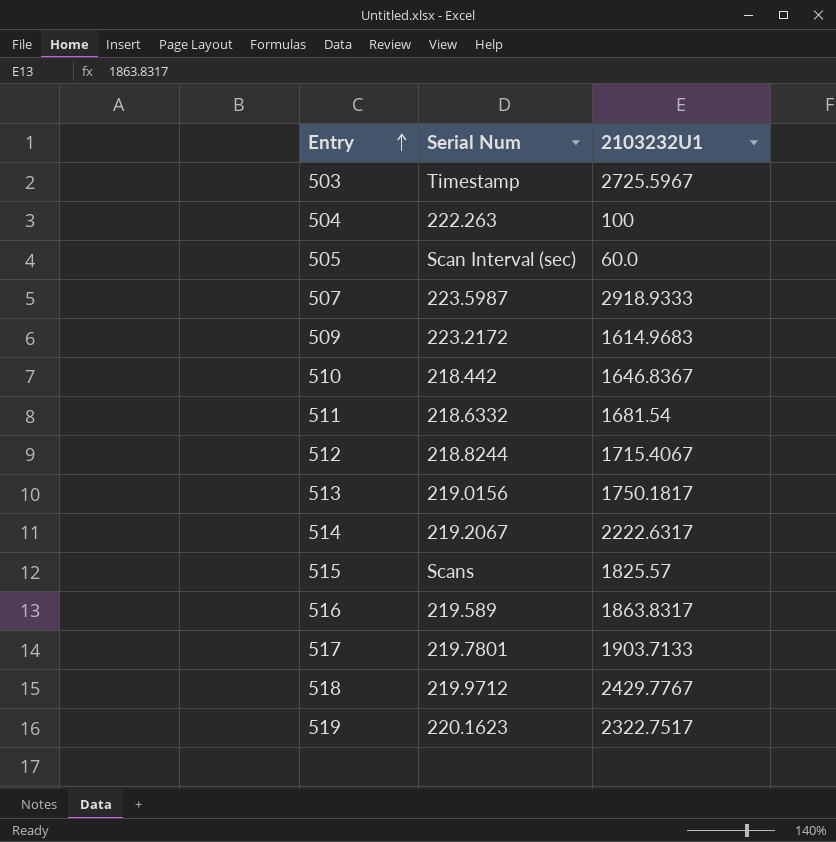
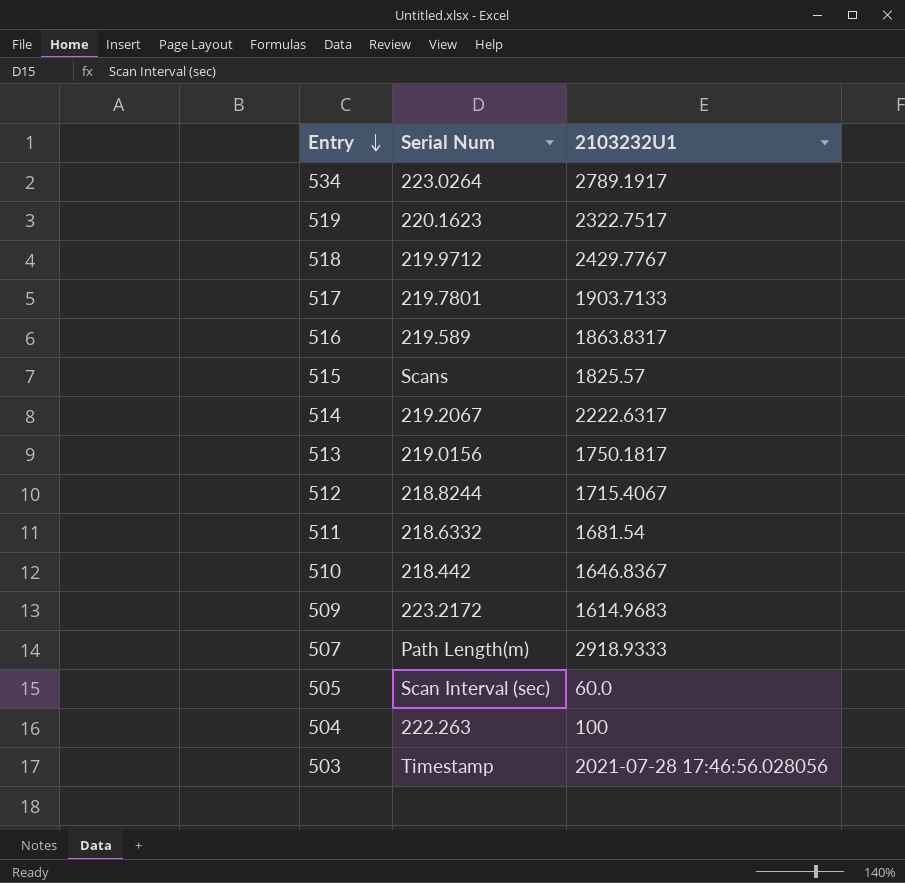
row order: Entry ascending -> Entry descending
row 534: none -> 223.0264 | 2789.1917
507 | Serial Num: 223.5987 -> Path Length(m)
503 | 2103232U1: 2725.5967 -> 2021-07-28 17:46:56.028056

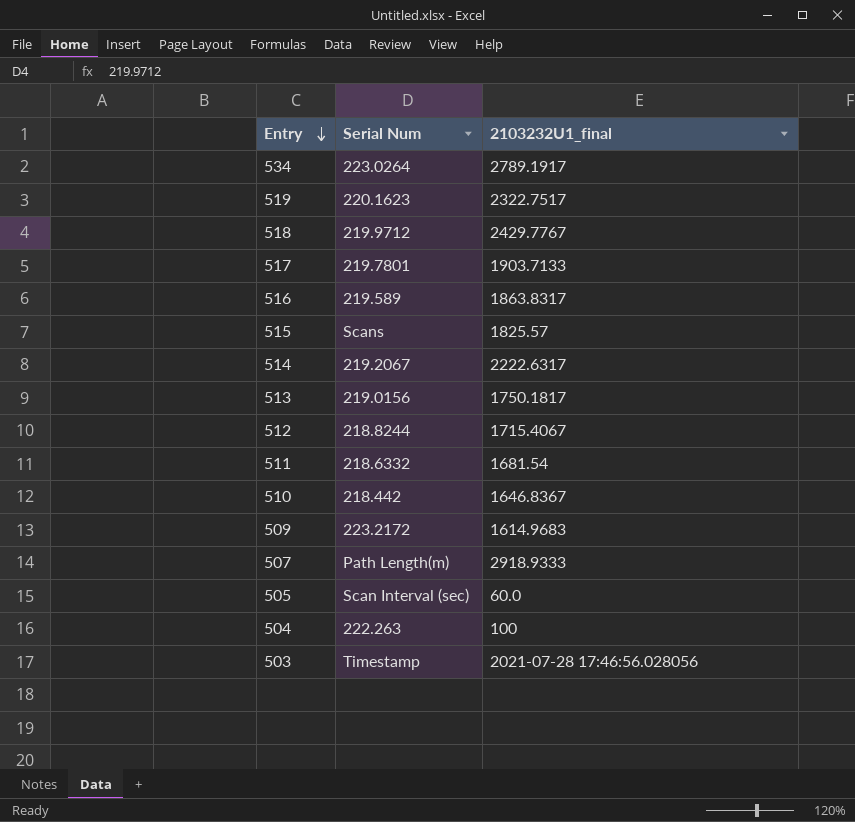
column name: 2103232U1 -> 2103232U1_final

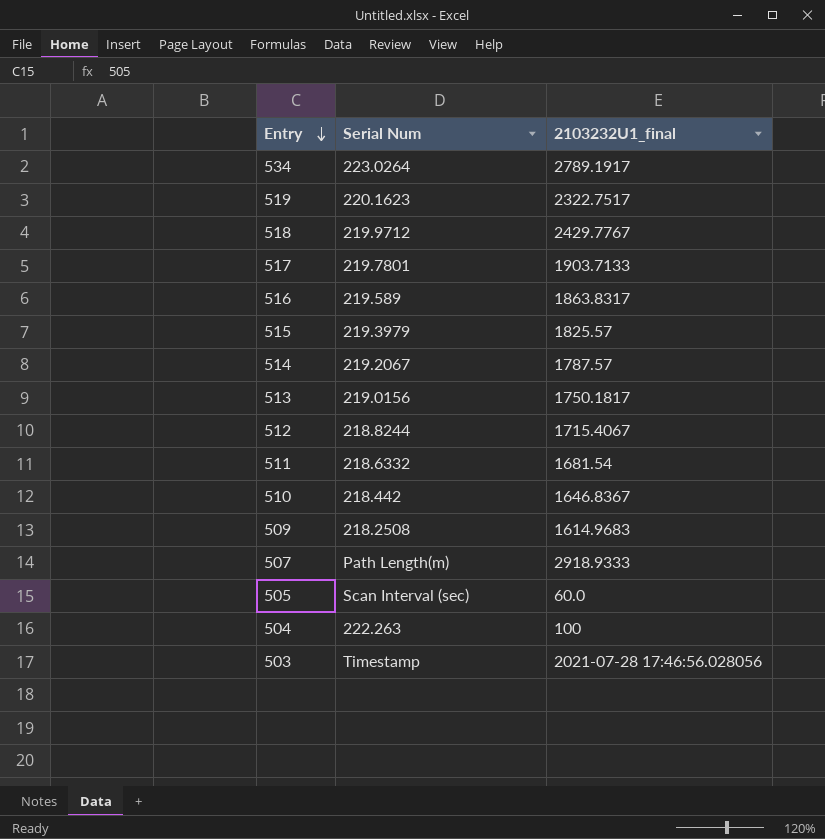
515 | Serial Num: Scans -> 219.3979
514 | 2103232U1_final: 2222.6317 -> 1787.57
509 | Serial Num: 223.2172 -> 218.2508

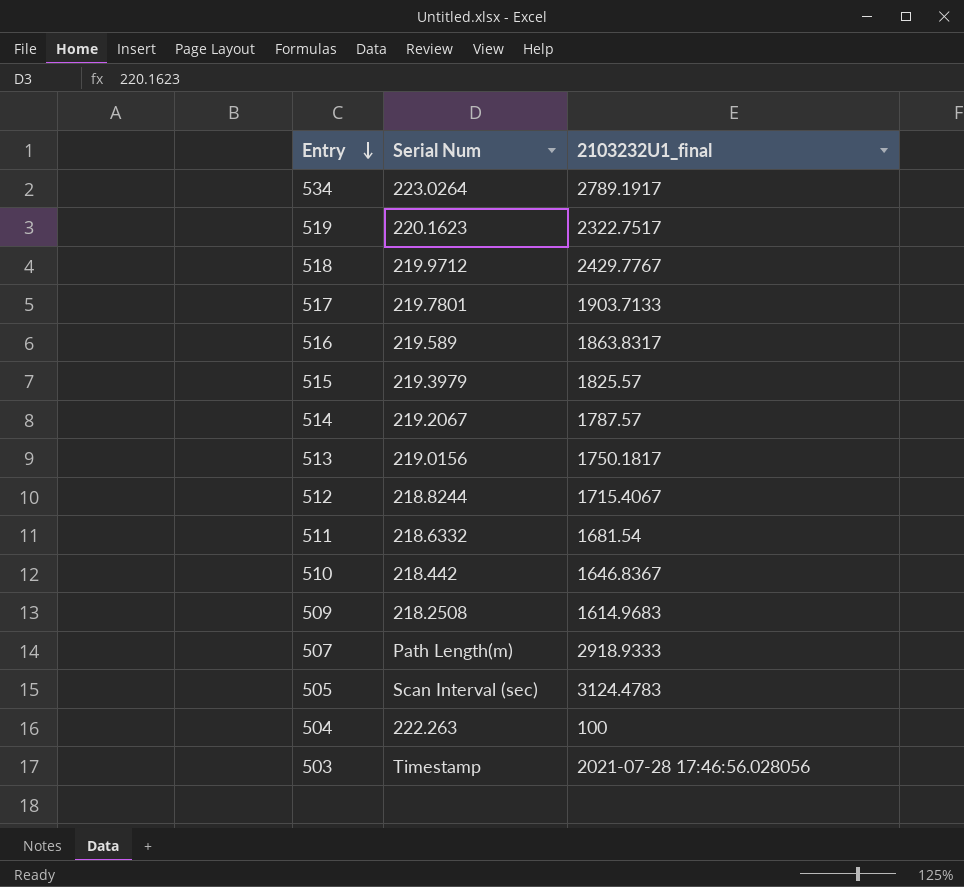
505 | 2103232U1_final: 60.0 -> 3124.4783

